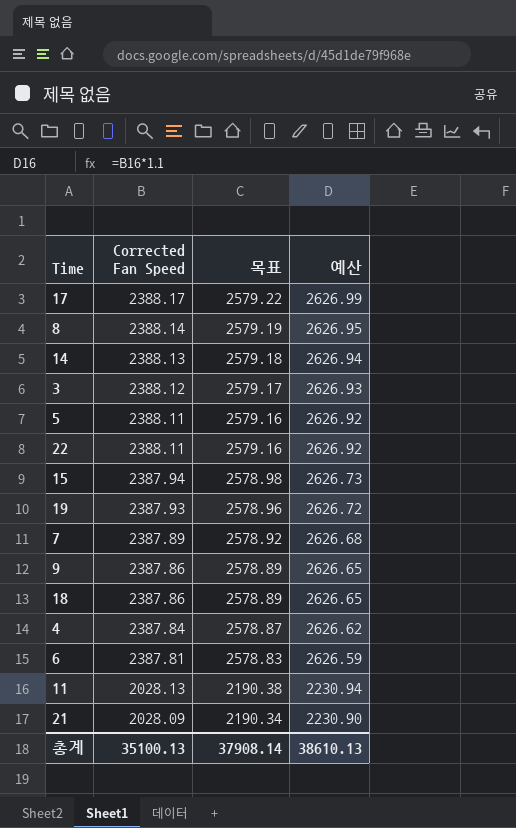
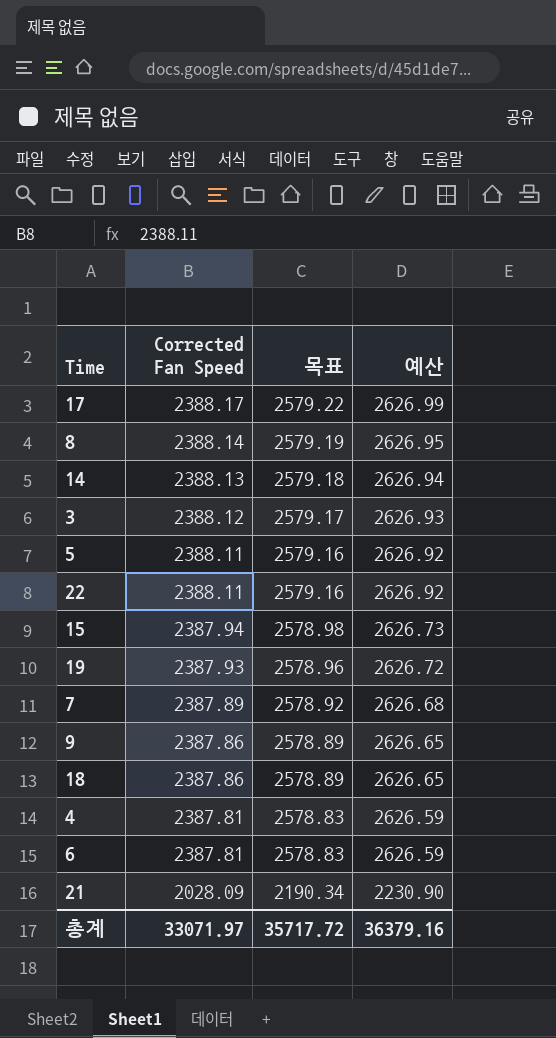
row 11: 2028.13 | 2190.38 | 2230.94 -> none
4 | Corrected Fan Speed: 2387.84 -> 2387.81
4 | 목표: 2578.87 -> 2578.83
4 | 예산: 2626.62 -> 2626.59
총계 | Corrected Fan Speed: 35100.13 -> 33071.97
총계 | 목표: 37908.14 -> 35717.72
총계 | 예산: 38610.13 -> 36379.16

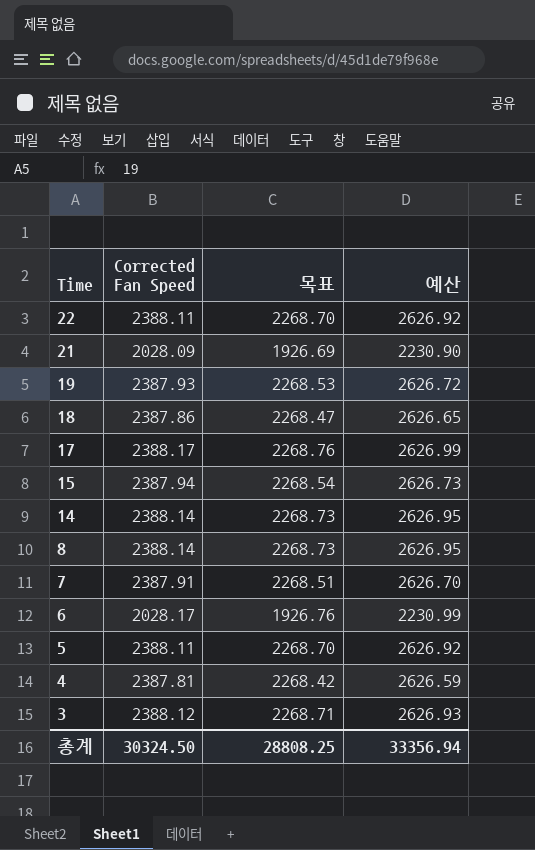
row order: Corrected Fan Speed descending -> Time descending
column 목표 | formula: [Corrected Fan Speed] * 1.08 -> [Corrected Fan Speed] * 0.95
row 9: 2387.86 | 2578.89 | 2626.65 -> none
14 | Corrected Fan Speed: 2388.13 -> 2388.14
14 | 예산: 2626.94 -> 2626.95
7 | Corrected Fan Speed: 2387.89 -> 2387.91
7 | 예산: 2626.68 -> 2626.70
6 | Corrected Fan Speed: 2387.81 -> 2028.17
6 | 예산: 2626.59 -> 2230.99
총계 | Corrected Fan Speed: 33071.97 -> 30324.50
총계 | 목표: 35717.72 -> 28808.25
총계 | 예산: 36379.16 -> 33356.94

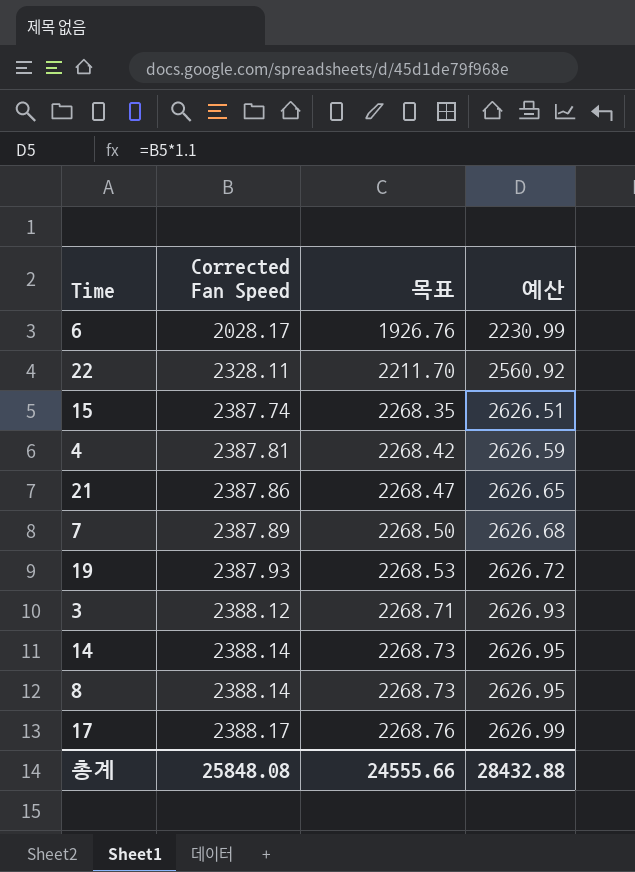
row order: Time descending -> Corrected Fan Speed ascending
row 18: 2387.86 | 2268.47 | 2626.65 -> none
row 5: 2388.11 | 2268.70 | 2626.92 -> none
22 | Corrected Fan Speed: 2388.11 -> 2328.11
22 | 목표: 2268.70 -> 2211.70
22 | 예산: 2626.92 -> 2560.92
15 | Corrected Fan Speed: 2387.94 -> 2387.74
15 | 목표: 2268.54 -> 2268.35
15 | 예산: 2626.73 -> 2626.51
21 | Corrected Fan Speed: 2028.09 -> 2387.86
21 | 목표: 1926.69 -> 2268.47
21 | 예산: 2230.90 -> 2626.65
7 | Corrected Fan Speed: 2387.91 -> 2387.89
7 | 목표: 2268.51 -> 2268.50
7 | 예산: 2626.70 -> 2626.68
총계 | Corrected Fan Speed: 30324.50 -> 25848.08
총계 | 목표: 28808.25 -> 24555.66
총계 | 예산: 33356.94 -> 28432.88

